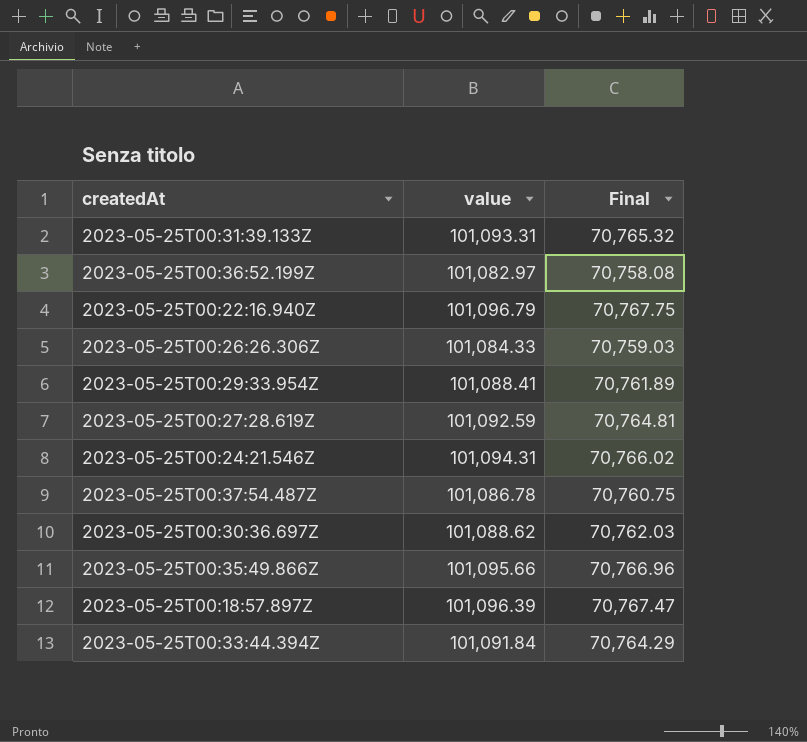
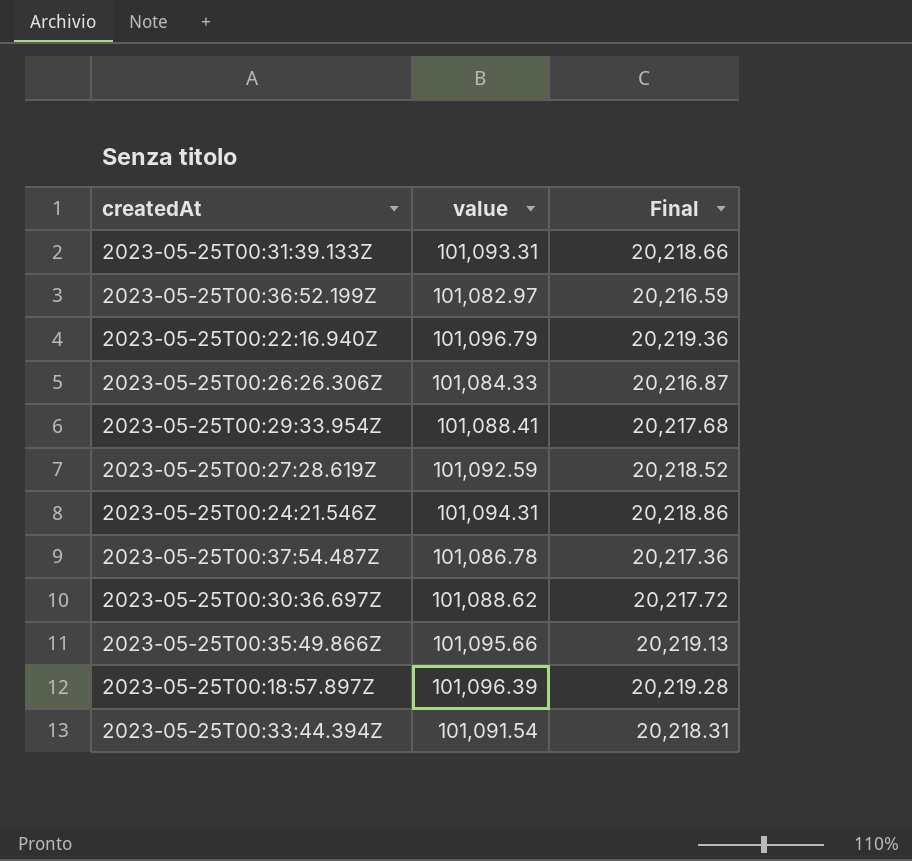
column Final | formula: [value] * 0.7 -> [value] * 0.2
2023-05-25T00:33:44.394Z | value: 101,091.84 -> 101,091.54

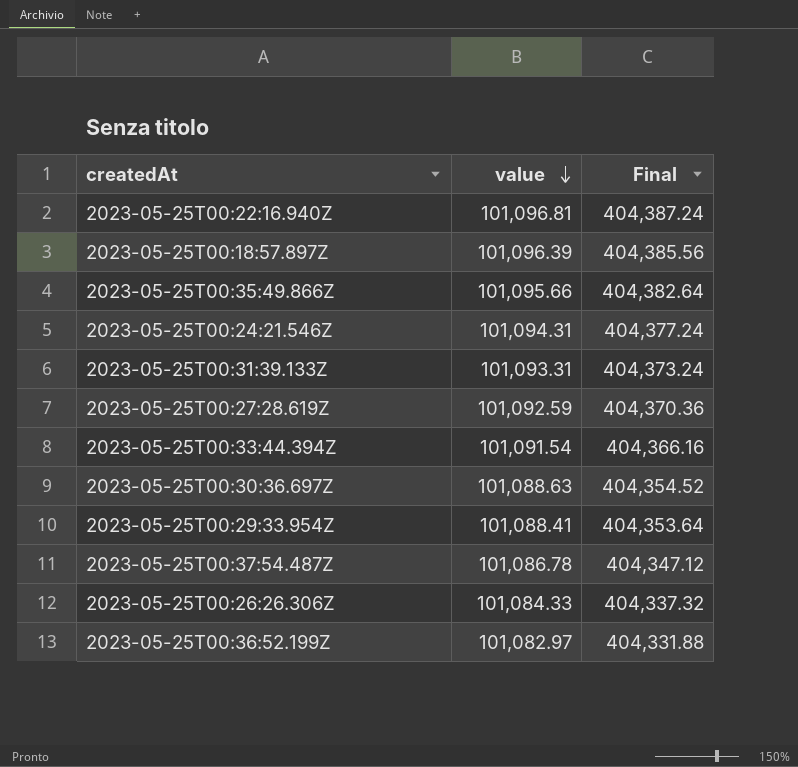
row order: none -> value descending
column Final | formula: [value] * 0.2 -> [value] * 4
2023-05-25T00:22:16.940Z | value: 101,096.79 -> 101,096.81
2023-05-25T00:30:36.697Z | value: 101,088.62 -> 101,088.63

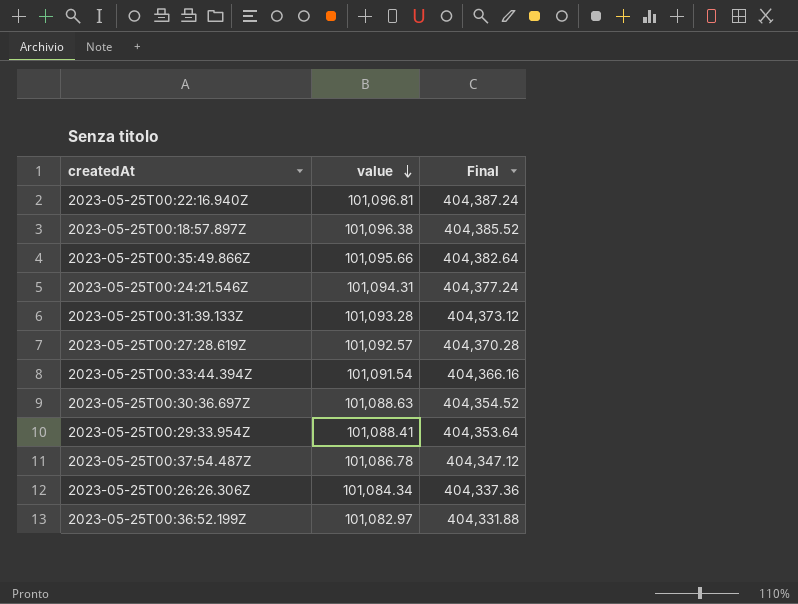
2023-05-25T00:18:57.897Z | value: 101,096.39 -> 101,096.38
2023-05-25T00:18:57.897Z | Final: 404,385.56 -> 404,385.52
2023-05-25T00:31:39.133Z | value: 101,093.31 -> 101,093.28
2023-05-25T00:31:39.133Z | Final: 404,373.24 -> 404,373.12
2023-05-25T00:27:28.619Z | value: 101,092.59 -> 101,092.57
2023-05-25T00:27:28.619Z | Final: 404,370.36 -> 404,370.28
2023-05-25T00:26:26.306Z | value: 101,084.33 -> 101,084.34
2023-05-25T00:26:26.306Z | Final: 404,337.32 -> 404,337.36

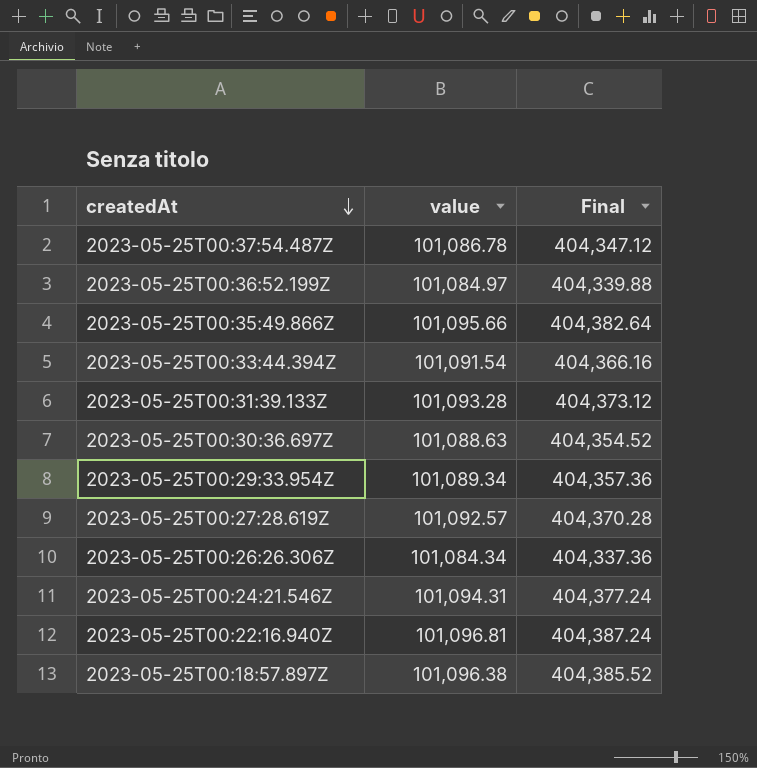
row order: value descending -> createdAt descending
2023-05-25T00:36:52.199Z | value: 101,082.97 -> 101,084.97
2023-05-25T00:36:52.199Z | Final: 404,331.88 -> 404,339.88
2023-05-25T00:29:33.954Z | value: 101,088.41 -> 101,089.34
2023-05-25T00:29:33.954Z | Final: 404,353.64 -> 404,357.36

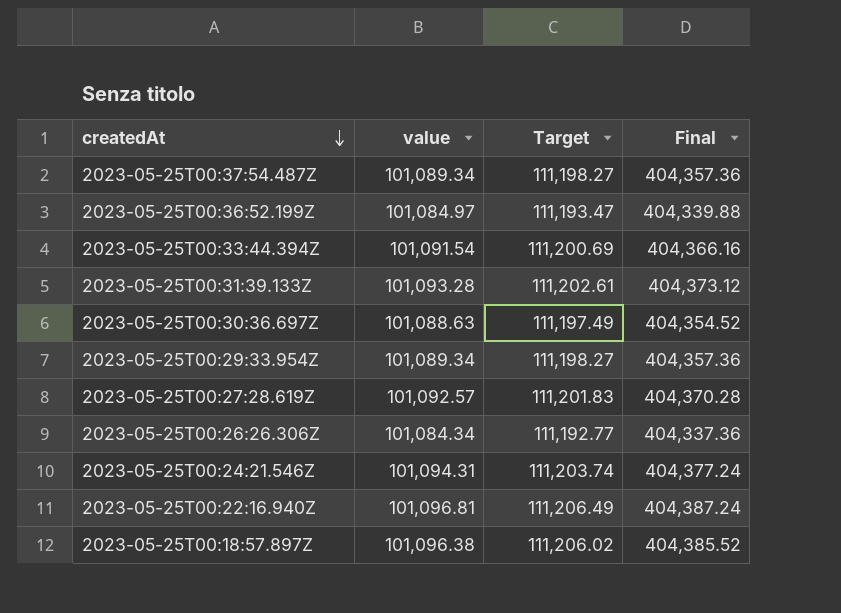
column Target | formula: none -> [value] * 1.1
row 2023-05-25T00:35:49.866Z: 101,095.66 | 404,382.64 -> none
2023-05-25T00:37:54.487Z | value: 101,086.78 -> 101,089.34
2023-05-25T00:37:54.487Z | Final: 404,347.12 -> 404,357.36

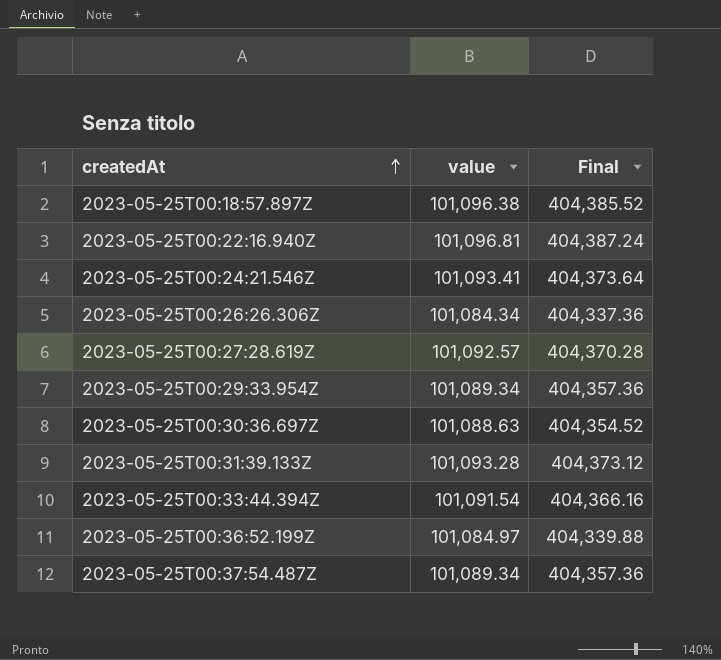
row order: createdAt descending -> createdAt ascending
column Target | formula: [value] * 1.1 -> none
2023-05-25T00:24:21.546Z | value: 101,094.31 -> 101,093.41
2023-05-25T00:24:21.546Z | Final: 404,377.24 -> 404,373.64

